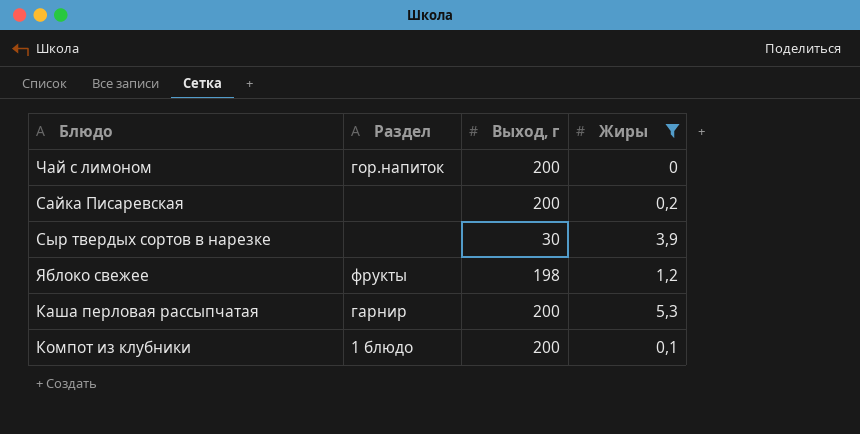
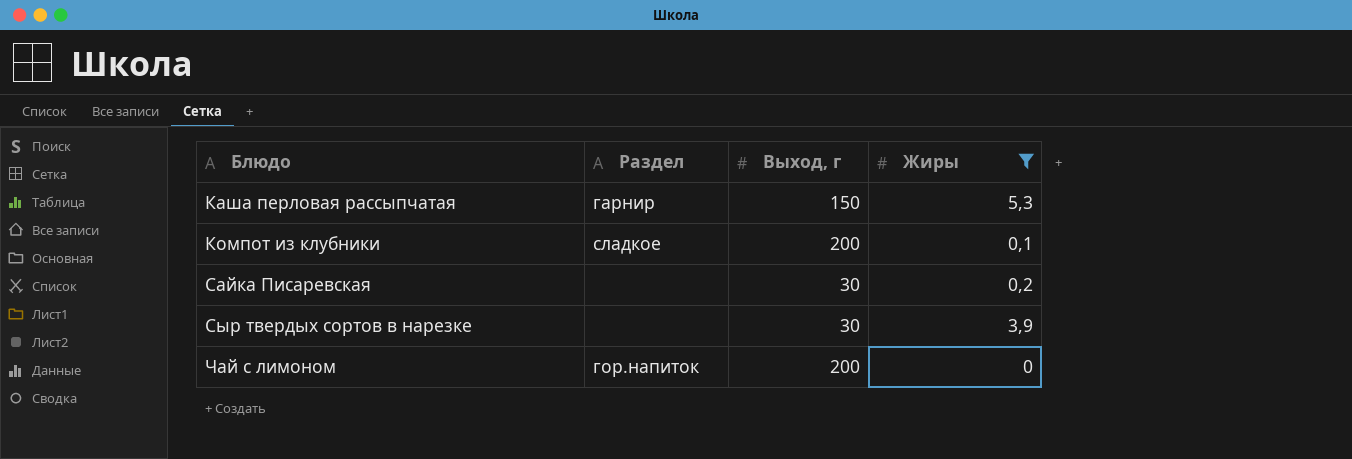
row order: none -> Блюдо ascending
row Яблоко свежее: фрукты | 198 | 1,2 -> none
Каша перловая рассыпчатая | Выход, г: 200 -> 150
Компот из клубники | Раздел: 1 блюдо -> сладкое
Сайка Писаревская | Выход, г: 200 -> 30

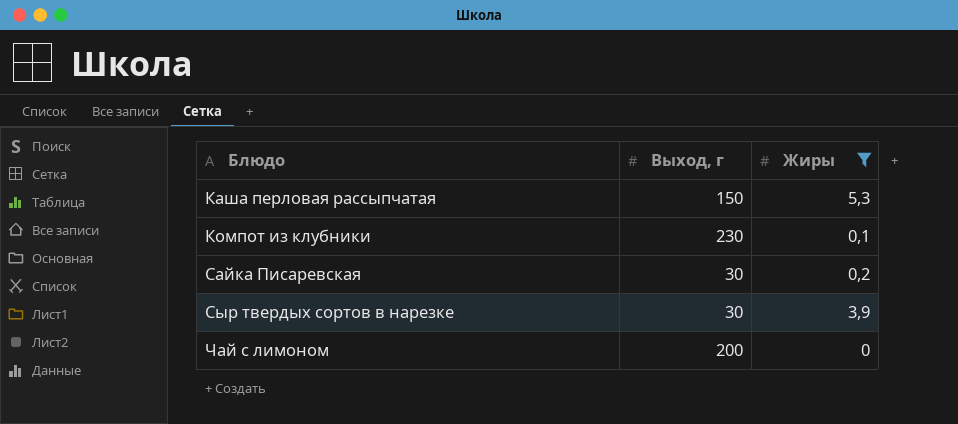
column Раздел | position: 2 -> none
Компот из клубники | Выход, г: 200 -> 230

